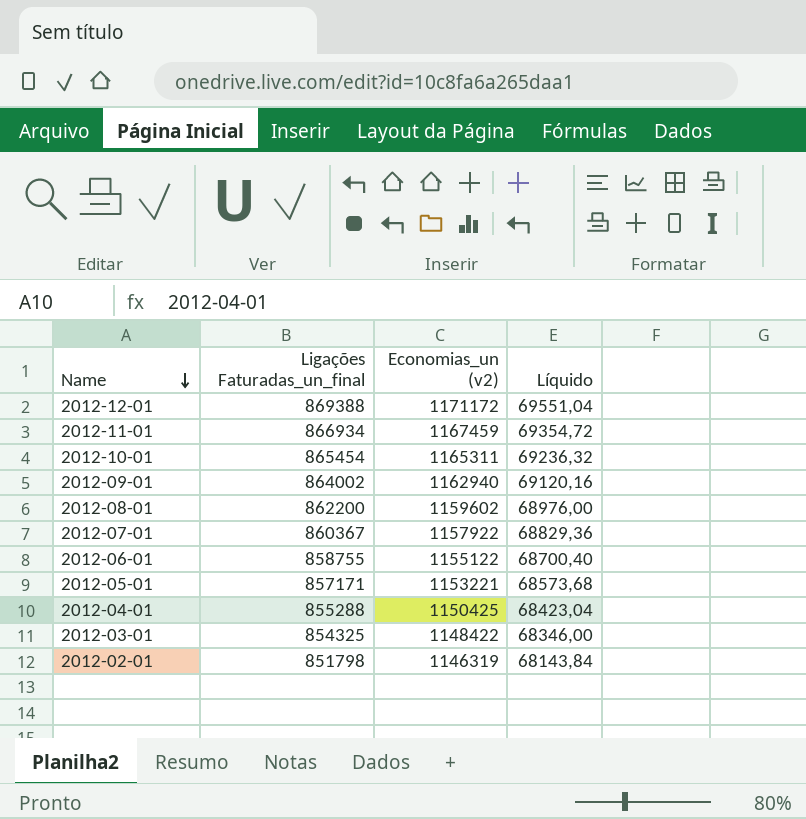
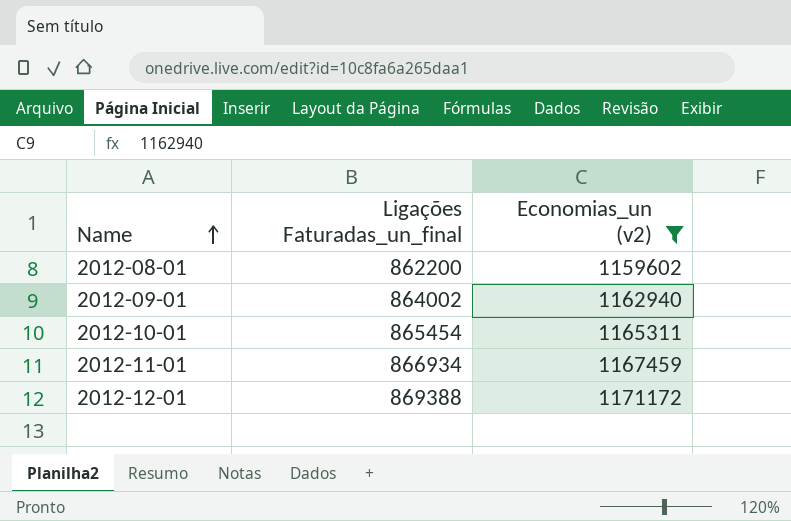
filter: none -> Economias_un (v2) >= 1159602
row order: Name descending -> Name ascending
column Líquido | formula: [Ligações Faturadas_un_final] * 0,08 -> none

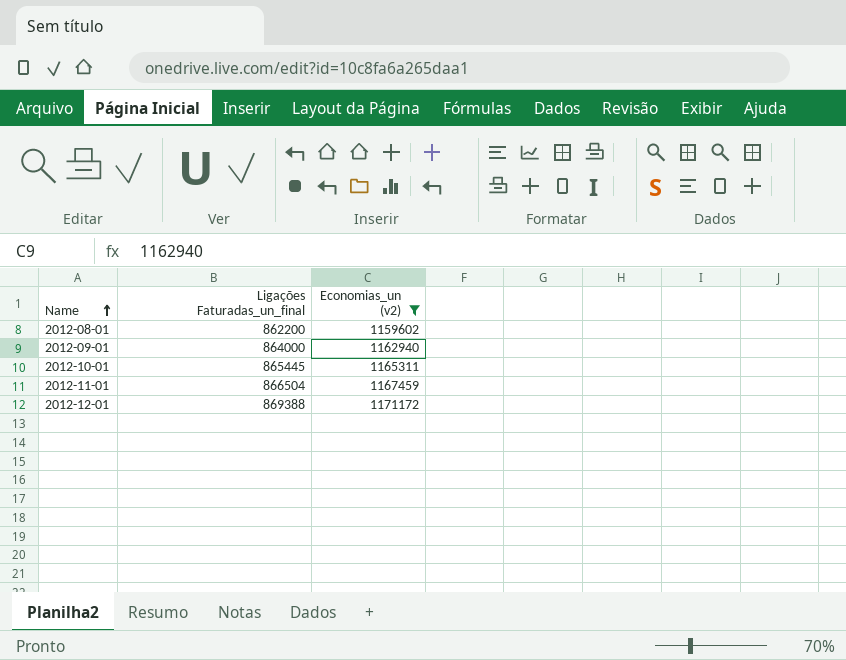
2012-09-01 | Ligações Faturadas_un_final: 864002 -> 864000
2012-10-01 | Ligações Faturadas_un_final: 865454 -> 865445
2012-11-01 | Ligações Faturadas_un_final: 866934 -> 866504

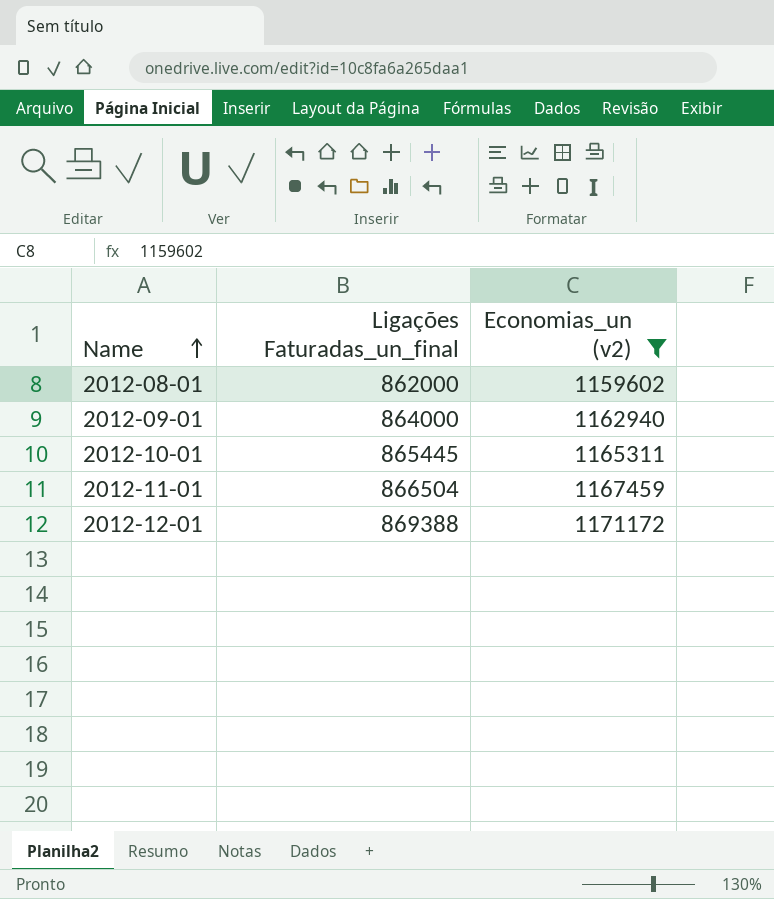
2012-08-01 | Ligações Faturadas_un_final: 862200 -> 862000

